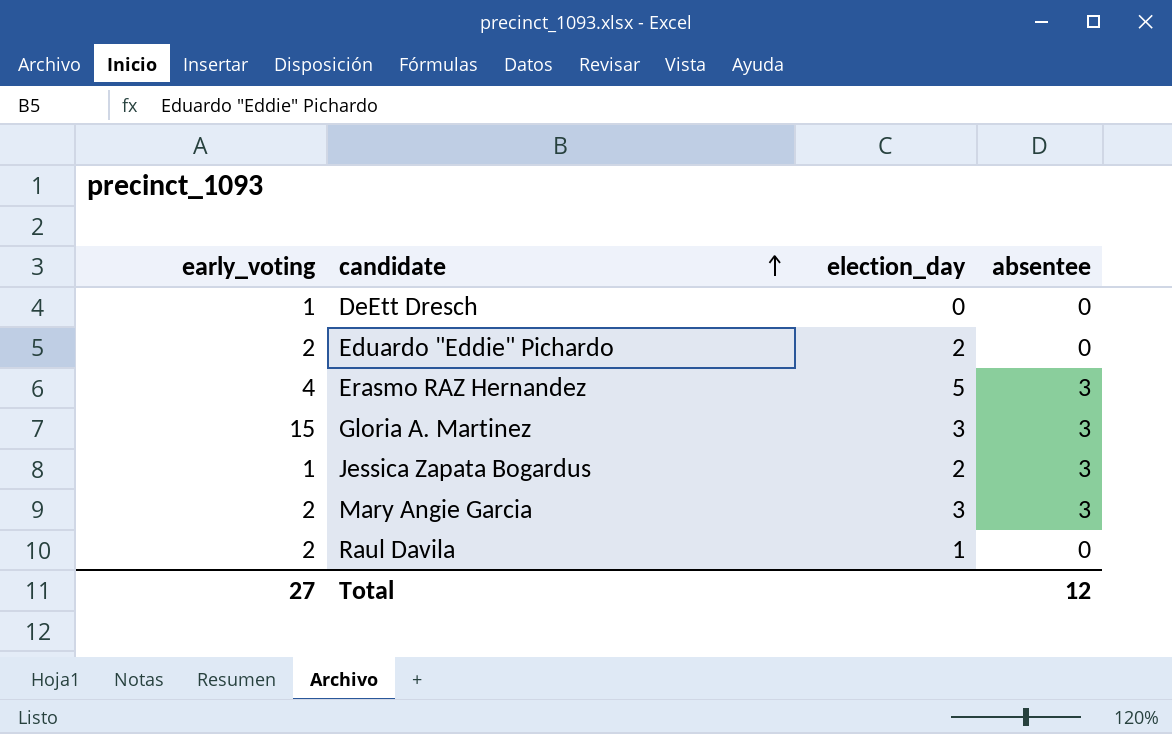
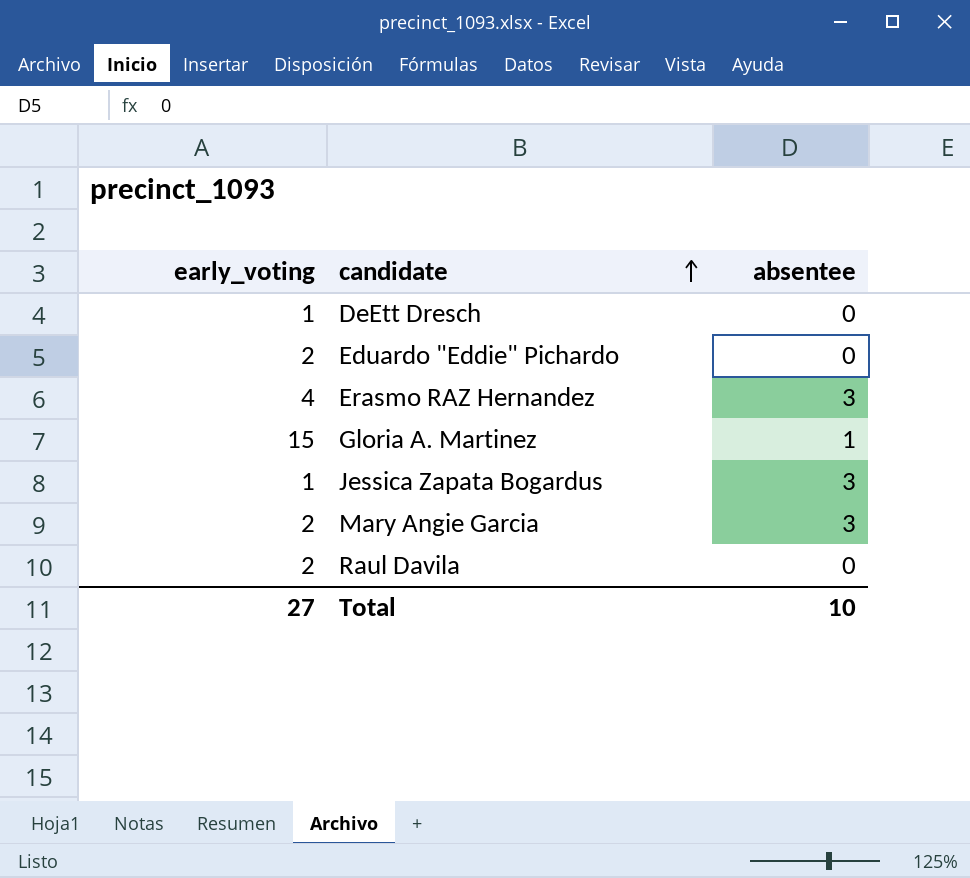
column election_day | position: 3 -> none
Gloria A. Martinez | absentee: 3 -> 1
Total | absentee: 12 -> 10

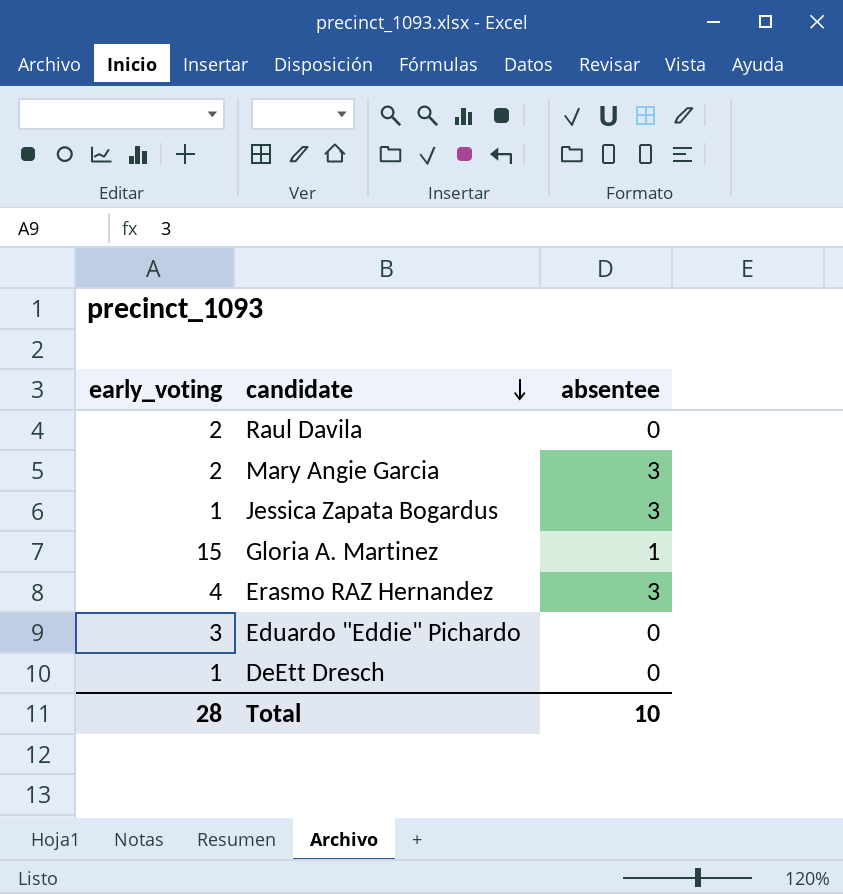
row order: candidate ascending -> candidate descending
Eduardo "Eddie" Pichardo | early_voting: 2 -> 3
Total | early_voting: 27 -> 28

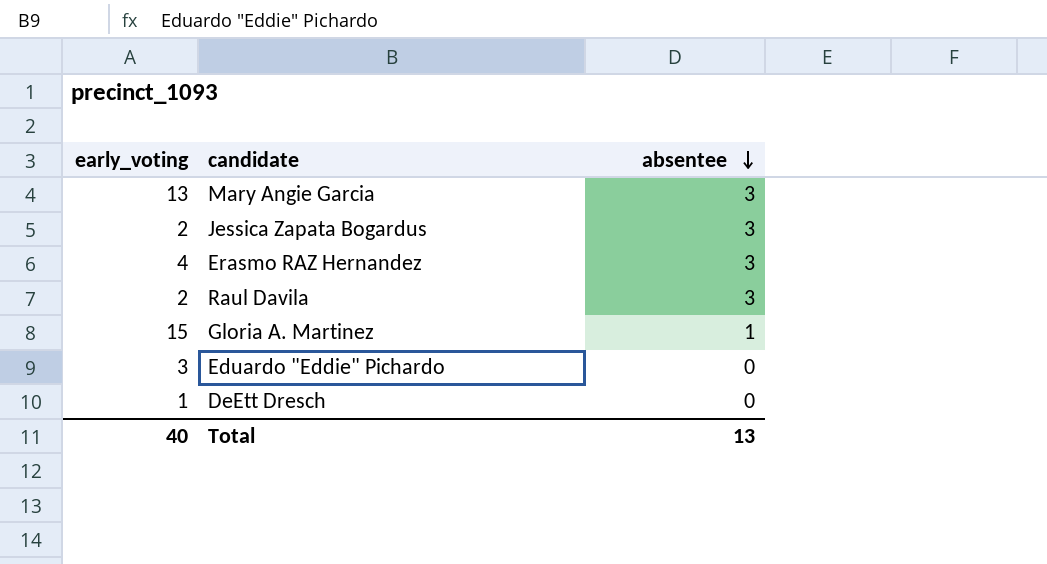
row order: candidate descending -> absentee descending
Mary Angie Garcia | early_voting: 2 -> 13
Jessica Zapata Bogardus | early_voting: 1 -> 2
Raul Davila | absentee: 0 -> 3
Total | early_voting: 28 -> 40
Total | absentee: 10 -> 13

